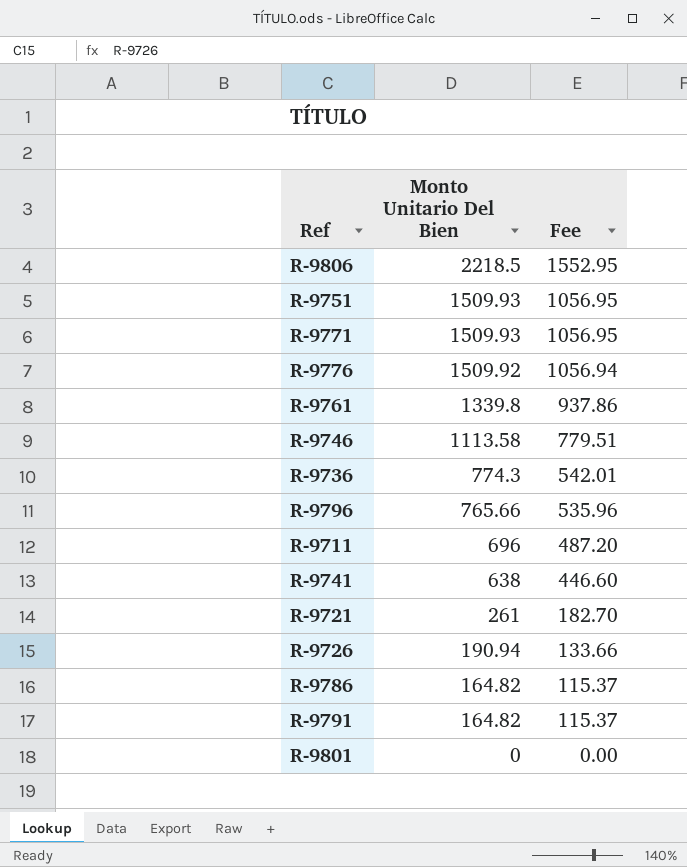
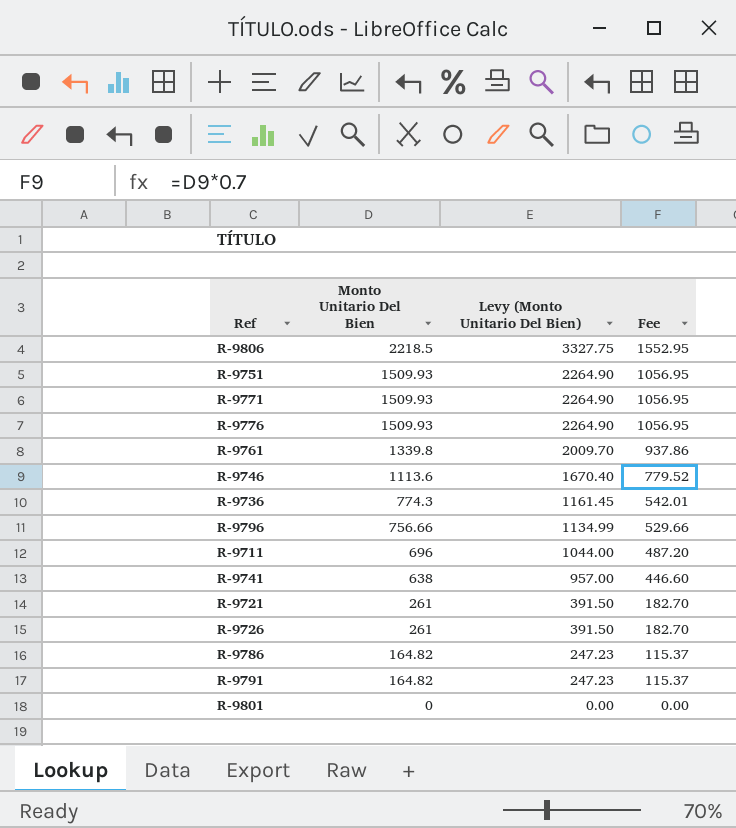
column Levy (Monto Unitario Del Bien) | formula: none -> [Monto Unitario Del Bien] * 1.5
R-9776 | Monto Unitario Del Bien: 1509.92 -> 1509.93
R-9776 | Fee: 1056.94 -> 1056.95
R-9746 | Monto Unitario Del Bien: 1113.58 -> 1113.6
R-9746 | Fee: 779.51 -> 779.52
R-9796 | Monto Unitario Del Bien: 765.66 -> 756.66
R-9796 | Fee: 535.96 -> 529.66
R-9726 | Monto Unitario Del Bien: 190.94 -> 261
R-9726 | Fee: 133.66 -> 182.70

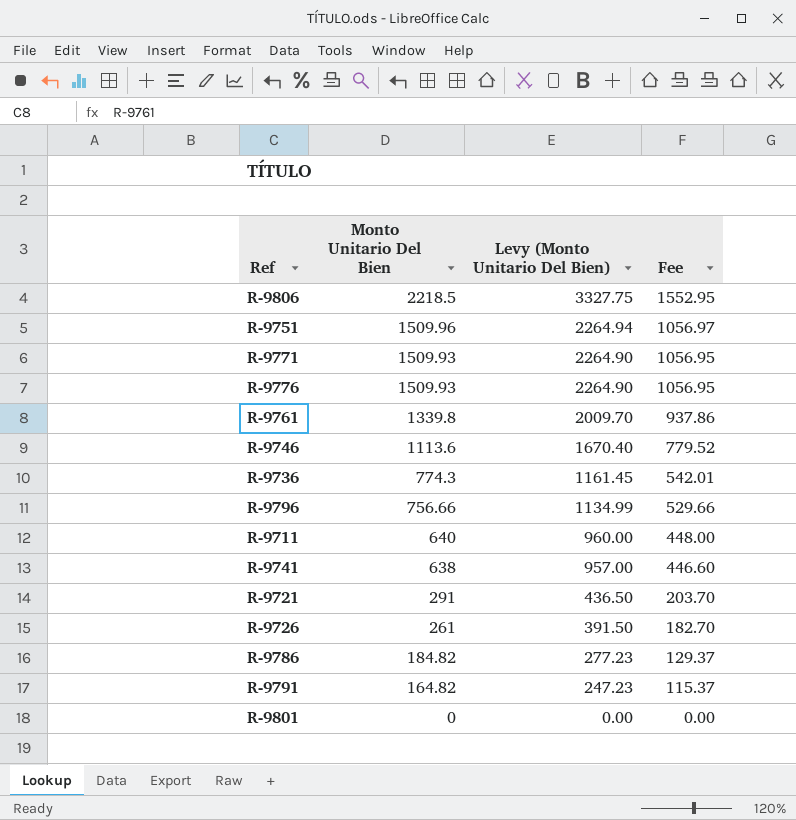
R-9751 | Monto Unitario Del Bien: 1509.93 -> 1509.96
R-9751 | Levy (Monto Unitario Del Bien): 2264.90 -> 2264.94
R-9751 | Fee: 1056.95 -> 1056.97
R-9711 | Monto Unitario Del Bien: 696 -> 640
R-9711 | Levy (Monto Unitario Del Bien): 1044.00 -> 960.00
R-9711 | Fee: 487.20 -> 448.00
R-9721 | Monto Unitario Del Bien: 261 -> 291
R-9721 | Levy (Monto Unitario Del Bien): 391.50 -> 436.50
R-9721 | Fee: 182.70 -> 203.70
R-9786 | Monto Unitario Del Bien: 164.82 -> 184.82
R-9786 | Levy (Monto Unitario Del Bien): 247.23 -> 277.23
R-9786 | Fee: 115.37 -> 129.37

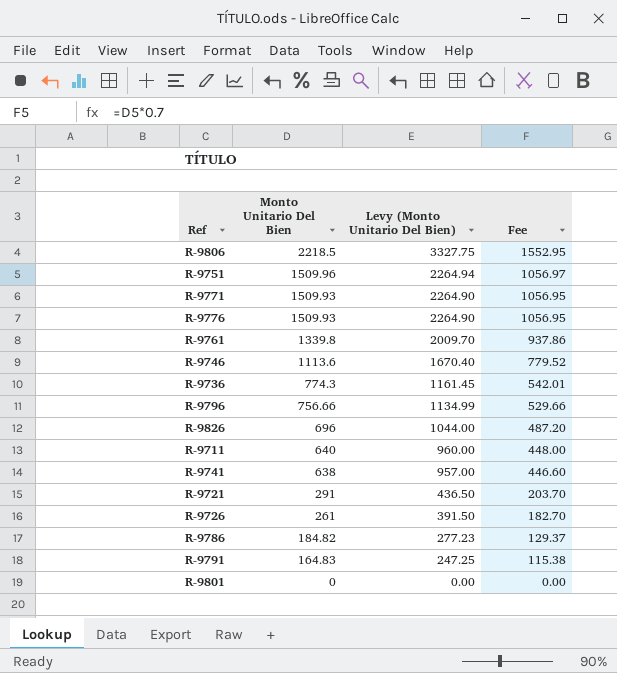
row R-9826: none -> 696 | 1044.00 | 487.20
R-9791 | Monto Unitario Del Bien: 164.82 -> 164.83
R-9791 | Levy (Monto Unitario Del Bien): 247.23 -> 247.25
R-9791 | Fee: 115.37 -> 115.38

